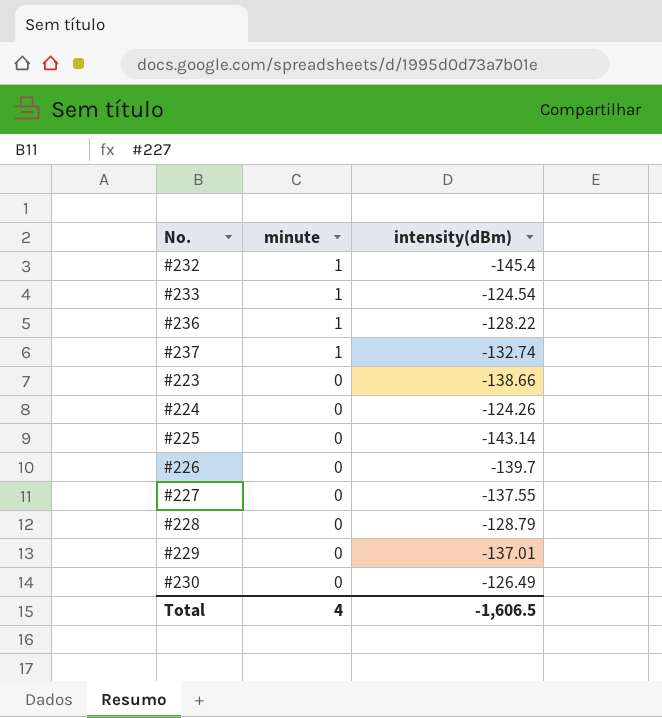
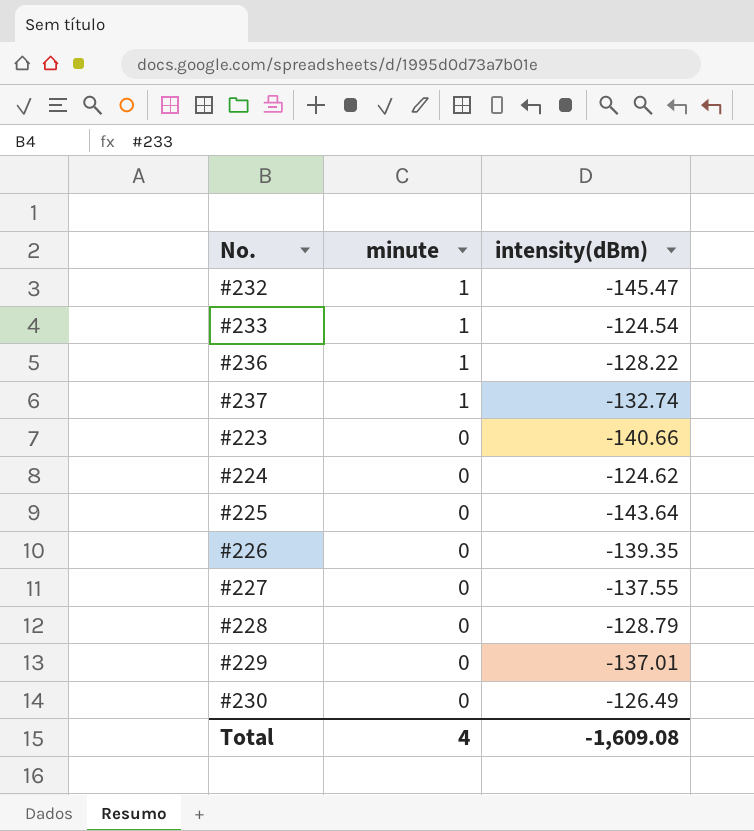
#232 | intensity(dBm): -145.4 -> -145.47
#223 | intensity(dBm): -138.66 -> -140.66
#224 | intensity(dBm): -124.26 -> -124.62
#225 | intensity(dBm): -143.14 -> -143.64
#226 | intensity(dBm): -139.7 -> -139.35
Total | intensity(dBm): -1,606.5 -> -1,609.08

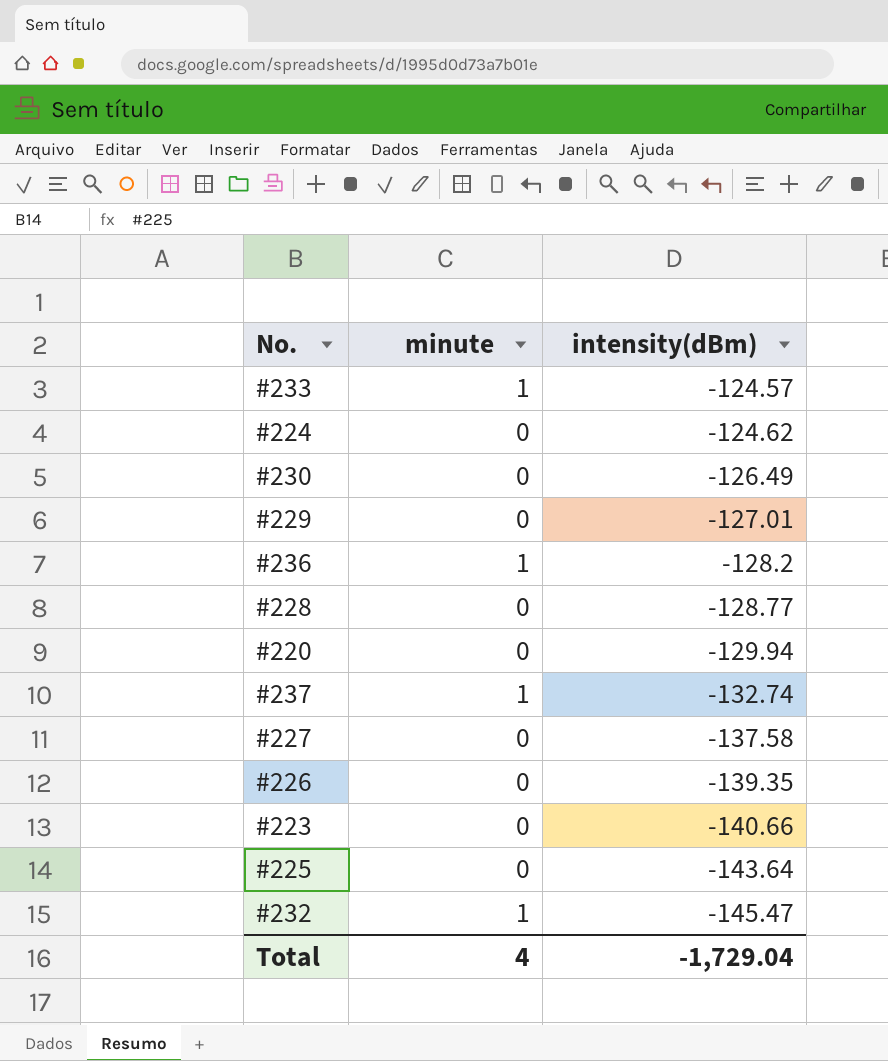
row order: minute descending -> intensity(dBm) descending
#233 | intensity(dBm): -124.54 -> -124.57
#229 | intensity(dBm): -137.01 -> -127.01
#236 | intensity(dBm): -128.22 -> -128.2
#228 | intensity(dBm): -128.79 -> -128.77
row #220: none -> 0 | -129.94
#227 | intensity(dBm): -137.55 -> -137.58
Total | intensity(dBm): -1,609.08 -> -1,729.04

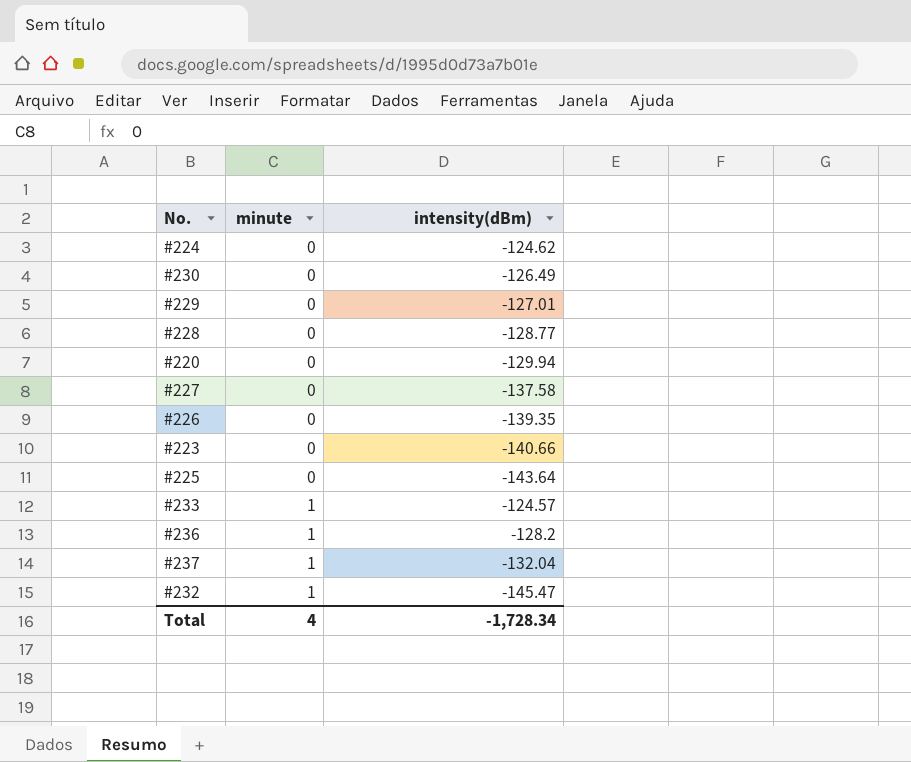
row order: intensity(dBm) descending -> minute ascending
#237 | intensity(dBm): -132.74 -> -132.04
Total | intensity(dBm): -1,729.04 -> -1,728.34

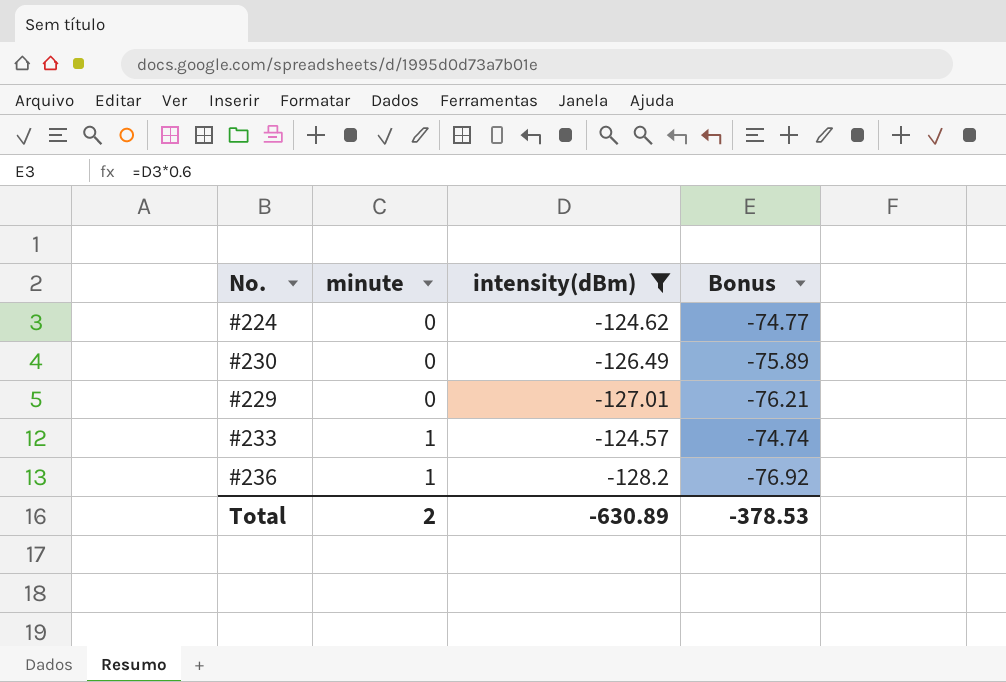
filter: none -> intensity(dBm) >= -128.2
column Bonus | formula: none -> [intensity(dBm)] * 0.6
Total | minute: 4 -> 2
Total | intensity(dBm): -1,728.34 -> -630.89

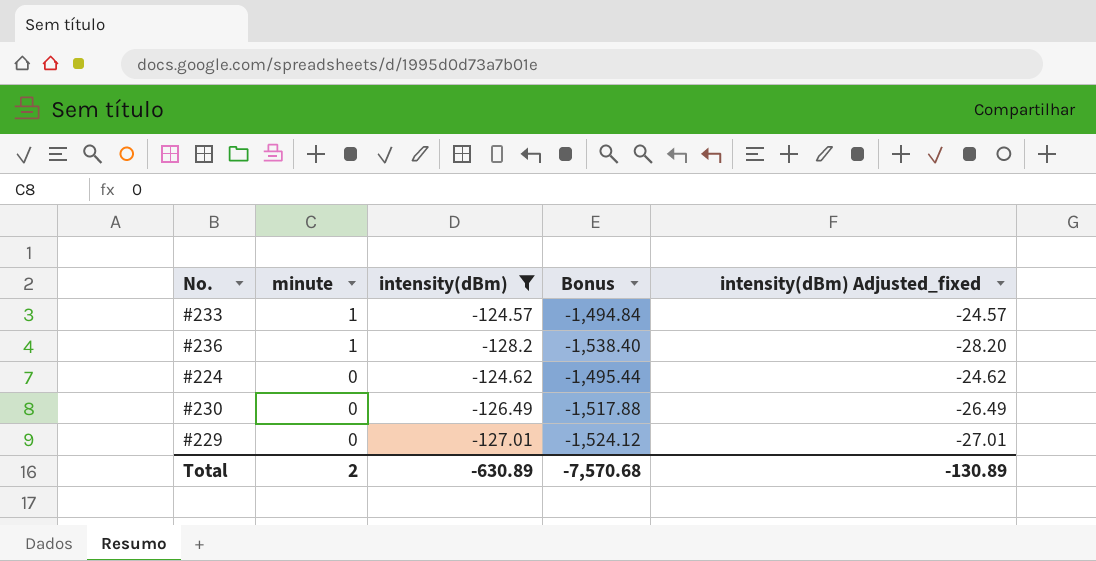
row order: minute ascending -> minute descending
column Bonus | formula: [intensity(dBm)] * 0.6 -> [intensity(dBm)] * 12
column intensity(dBm) Adjusted_fixed | formula: none -> [intensity(dBm)] + 100
Total | Bonus: -378.53 -> -7,570.68

